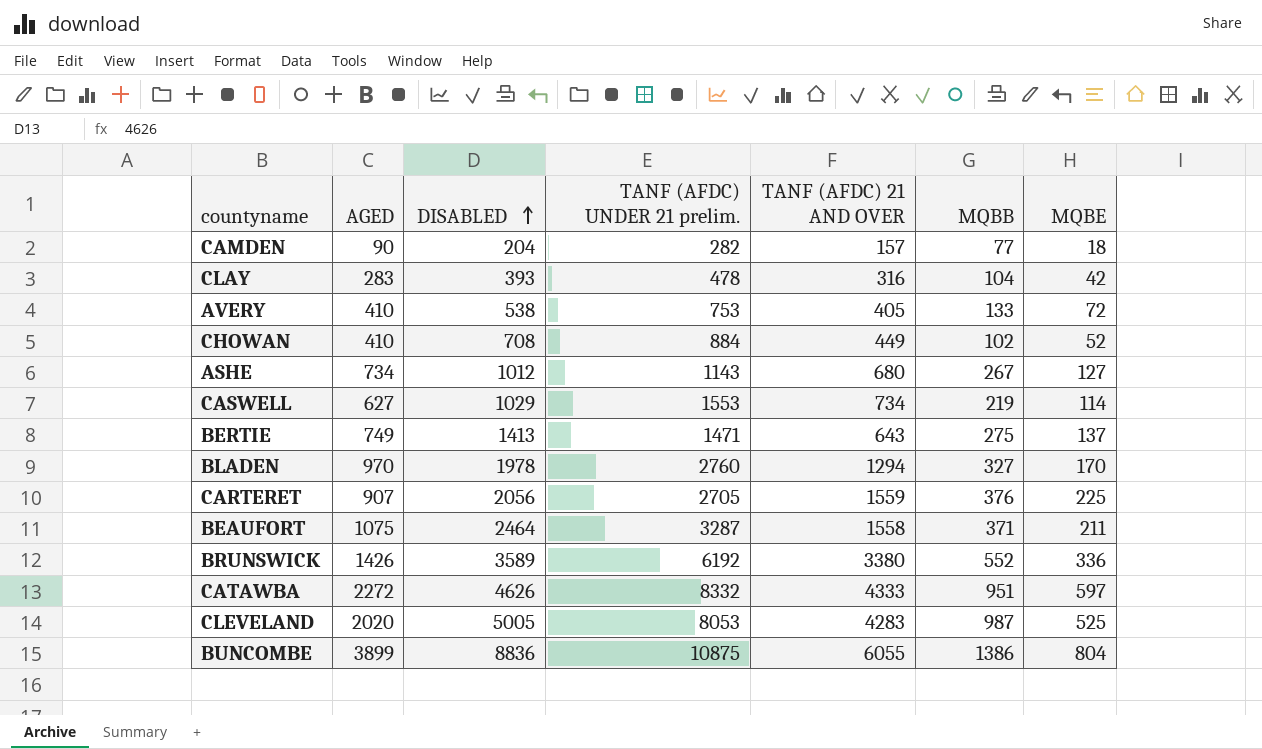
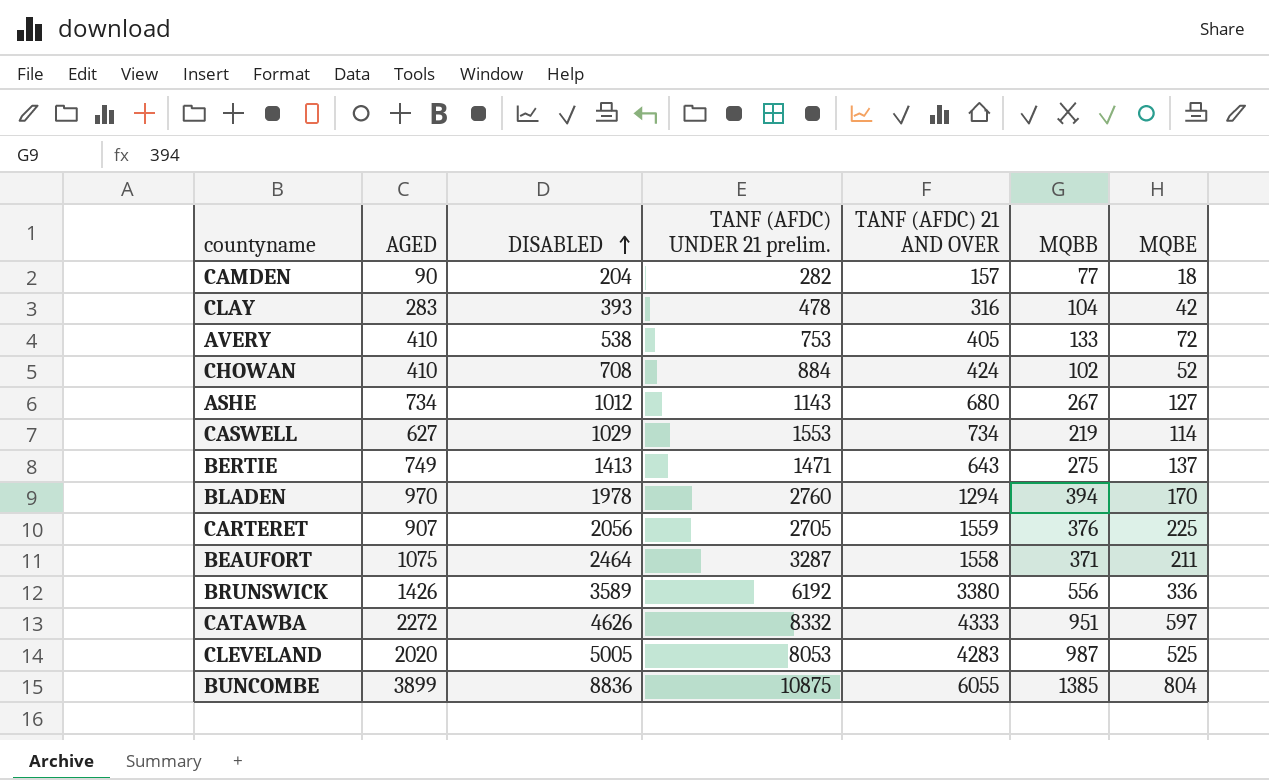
CHOWAN | TANF (AFDC) 21 AND OVER: 449 -> 424
BLADEN | MQBB: 327 -> 394
BRUNSWICK | MQBB: 552 -> 556
BUNCOMBE | MQBB: 1386 -> 1385

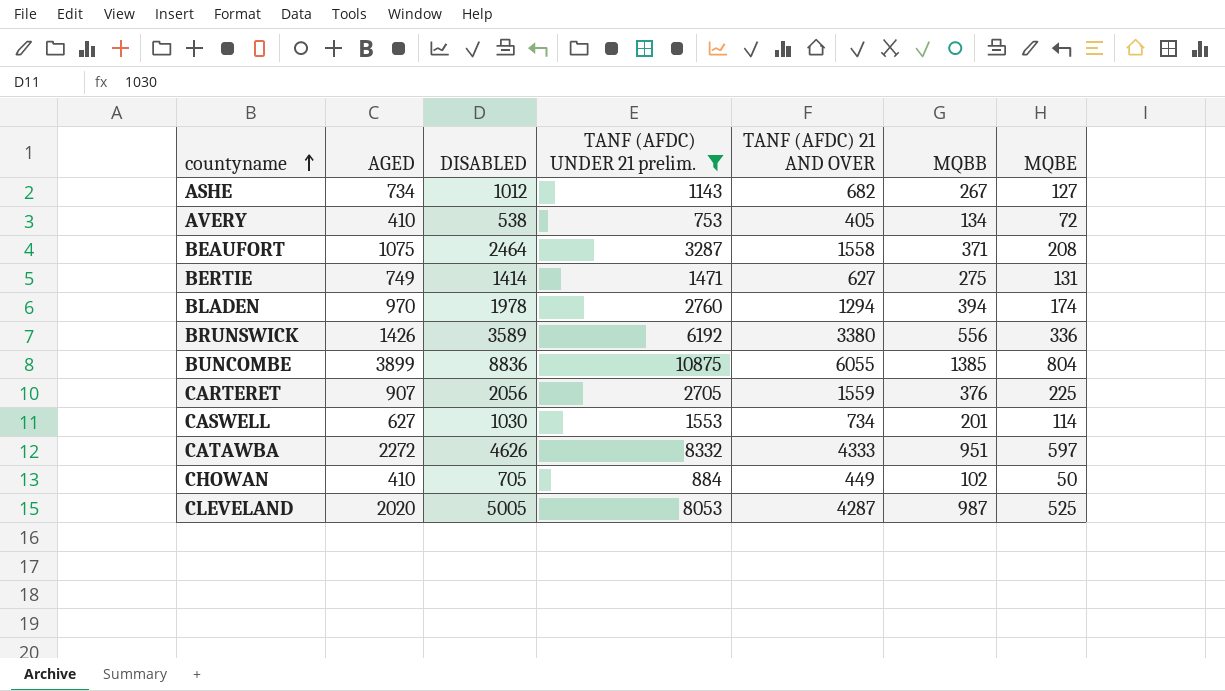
filter: none -> TANF (AFDC) UNDER 21 prelim. >= 753
row order: DISABLED ascending -> countyname ascending
ASHE | TANF (AFDC) 21 AND OVER: 680 -> 682
AVERY | MQBB: 133 -> 134
BEAUFORT | MQBE: 211 -> 208
BERTIE | DISABLED: 1413 -> 1414
BERTIE | TANF (AFDC) 21 AND OVER: 643 -> 627
BERTIE | MQBE: 137 -> 131
BLADEN | MQBE: 170 -> 174
CASWELL | DISABLED: 1029 -> 1030
CASWELL | MQBB: 219 -> 201
CHOWAN | DISABLED: 708 -> 705
CHOWAN | TANF (AFDC) 21 AND OVER: 424 -> 449
CHOWAN | MQBE: 52 -> 50
CLEVELAND | TANF (AFDC) 21 AND OVER: 4283 -> 4287

